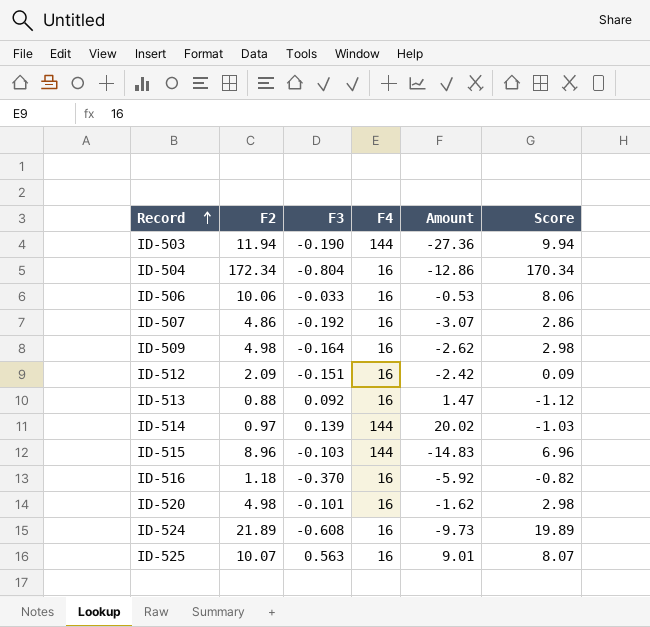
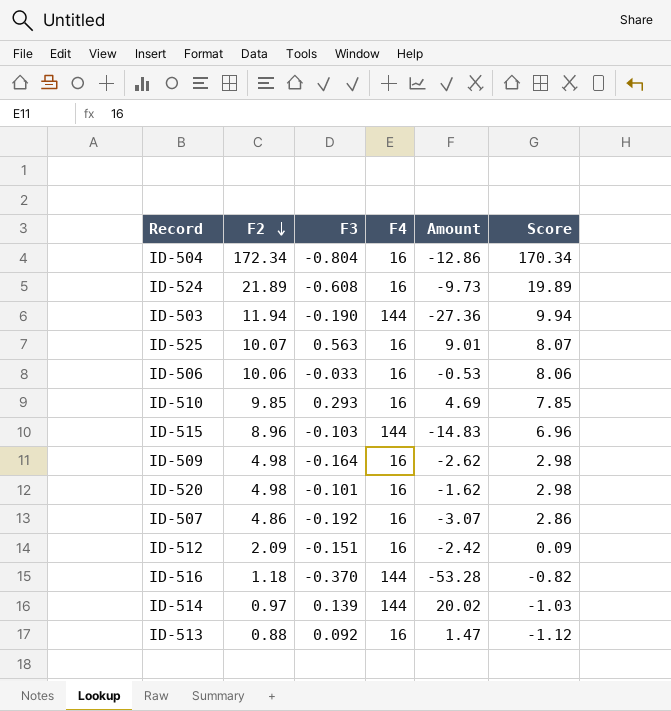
row order: Record ascending -> F2 descending
row ID-510: none -> 9.85 | 0.293 | 16 | 4.69 | 7.85
ID-516 | F4: 16 -> 144
ID-516 | Amount: -5.92 -> -53.28

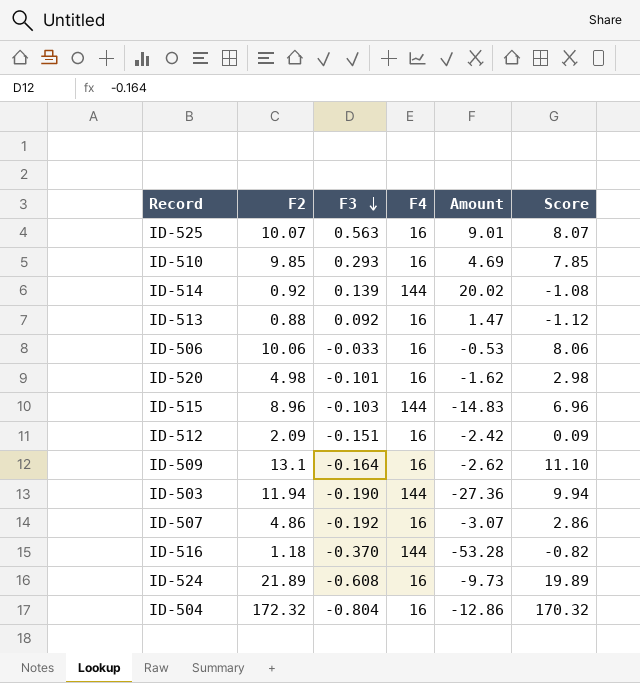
row order: F2 descending -> F3 descending
ID-514 | F2: 0.97 -> 0.92
ID-514 | Score: -1.03 -> -1.08
ID-509 | F2: 4.98 -> 13.1
ID-509 | Score: 2.98 -> 11.10
ID-504 | F2: 172.34 -> 172.32
ID-504 | Score: 170.34 -> 170.32

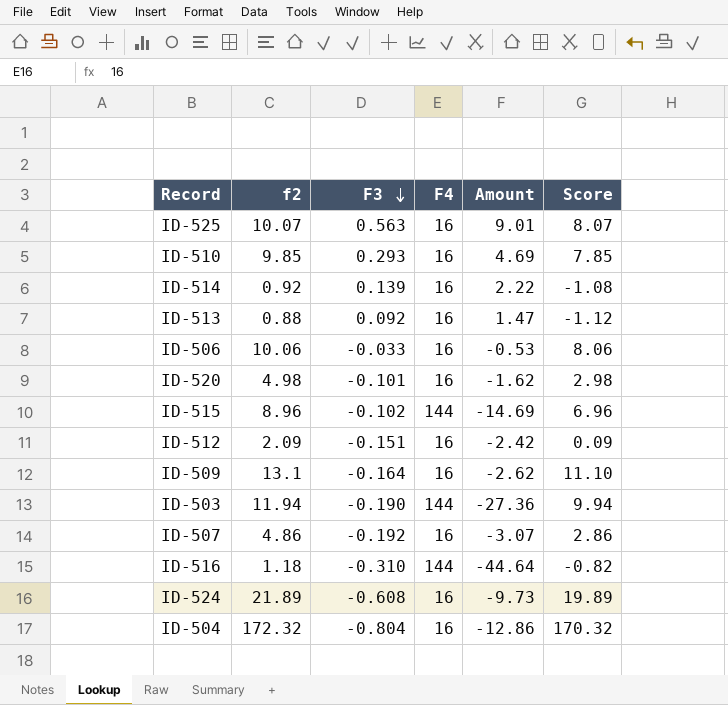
column name: F2 -> f2
ID-514 | F4: 144 -> 16
ID-514 | Amount: 20.02 -> 2.22
ID-515 | F3: -0.103 -> -0.102
ID-515 | Amount: -14.83 -> -14.69
ID-516 | F3: -0.370 -> -0.310
ID-516 | Amount: -53.28 -> -44.64

